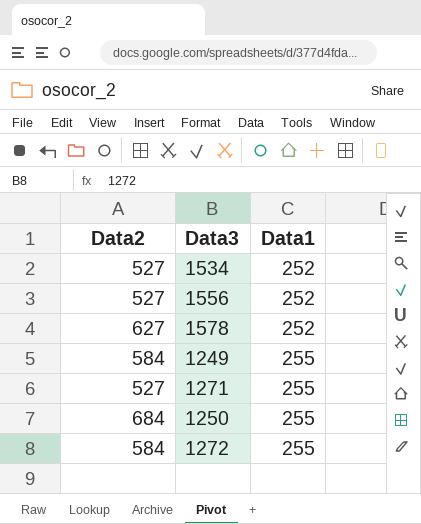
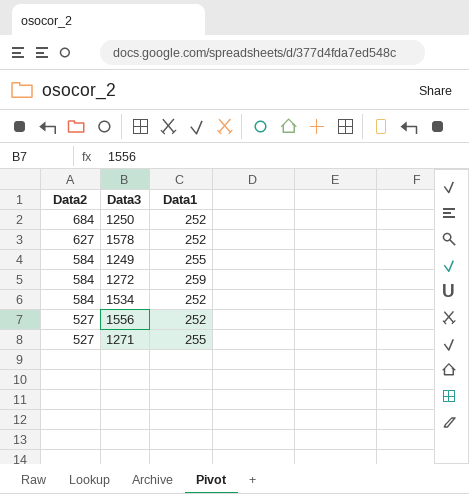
row order: Data1 ascending -> Data2 descending
1250 | Data1: 255 -> 252
1272 | Data1: 255 -> 259
1534 | Data2: 527 -> 584

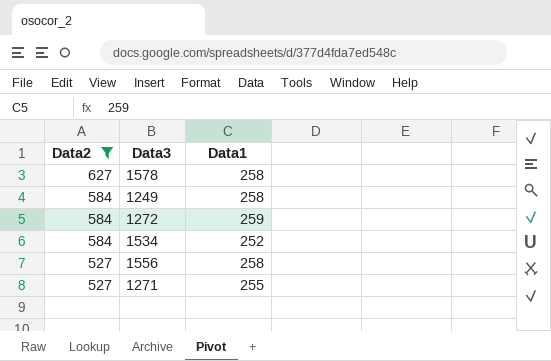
filter: none -> Data2 != 684
1578 | Data1: 252 -> 258
1249 | Data1: 255 -> 258
1556 | Data1: 252 -> 258

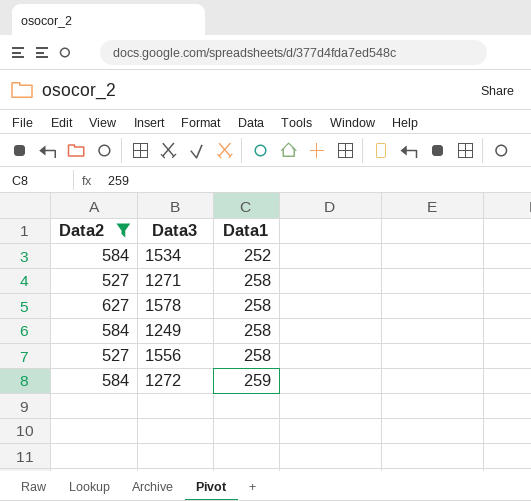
row order: Data2 descending -> Data1 ascending
1271 | Data1: 255 -> 258

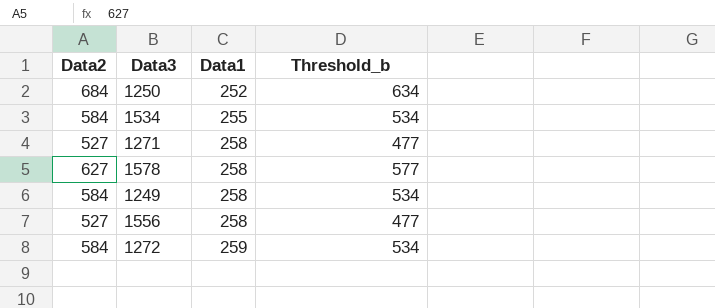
filter: Data2 != 684 -> none
column Threshold_b | formula: none -> [Data2] - 50
1534 | Data1: 252 -> 255

